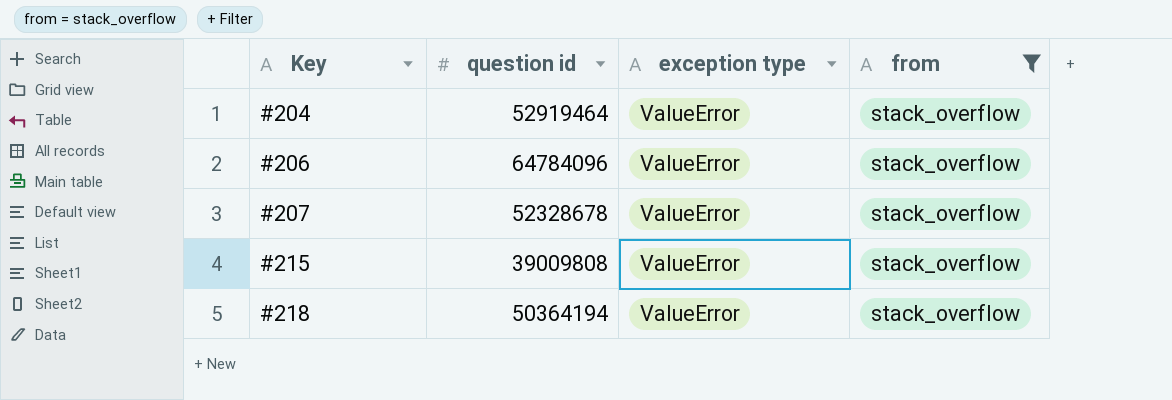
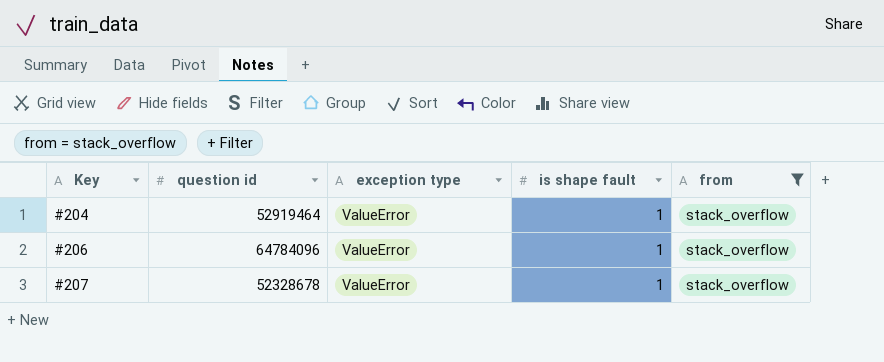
column is shape fault | position: none -> 4
row #215: 39009808 | ValueError | stack_overflow -> none
row #218: 50364194 | ValueError | stack_overflow -> none

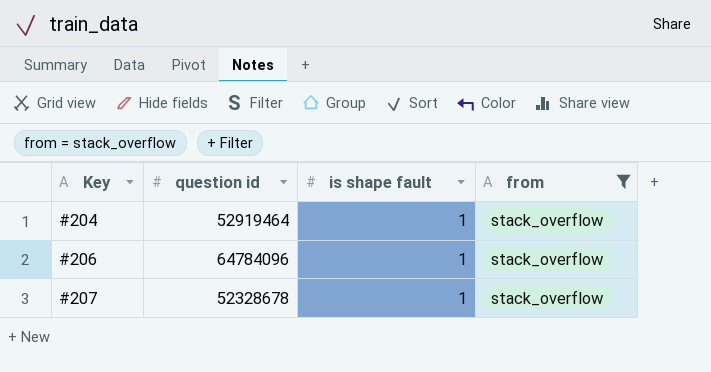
column exception type | position: 3 -> none

